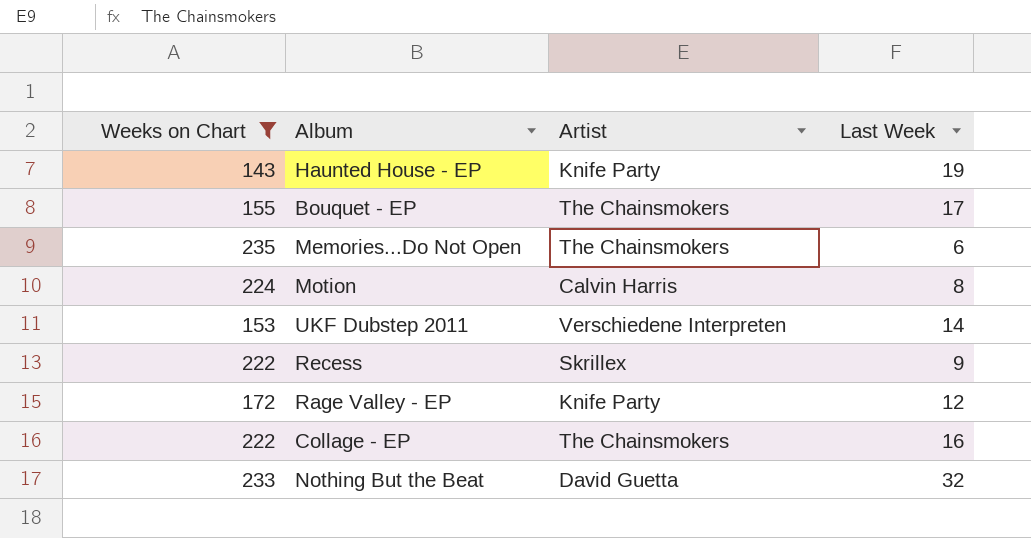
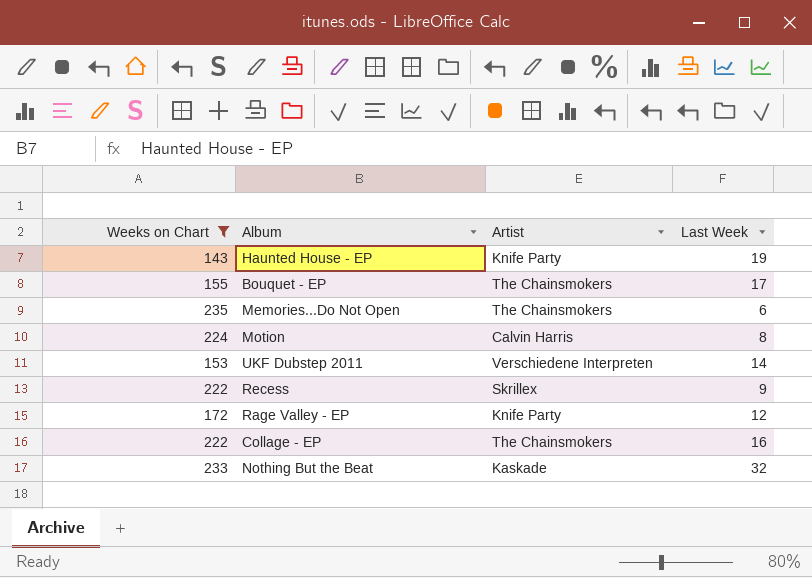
Nothing But the Beat | Artist: David Guetta -> Kaskade

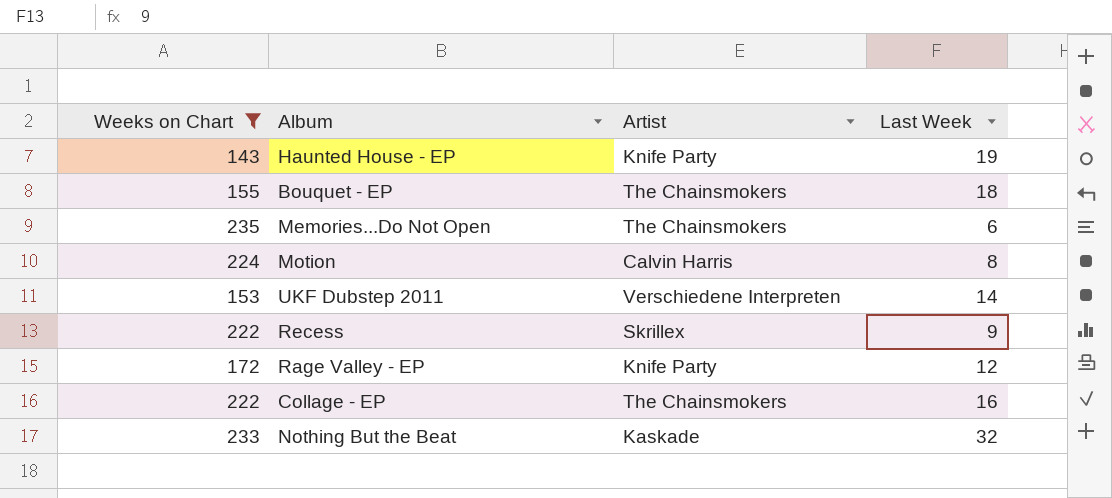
Bouquet - EP | Last Week: 17 -> 18

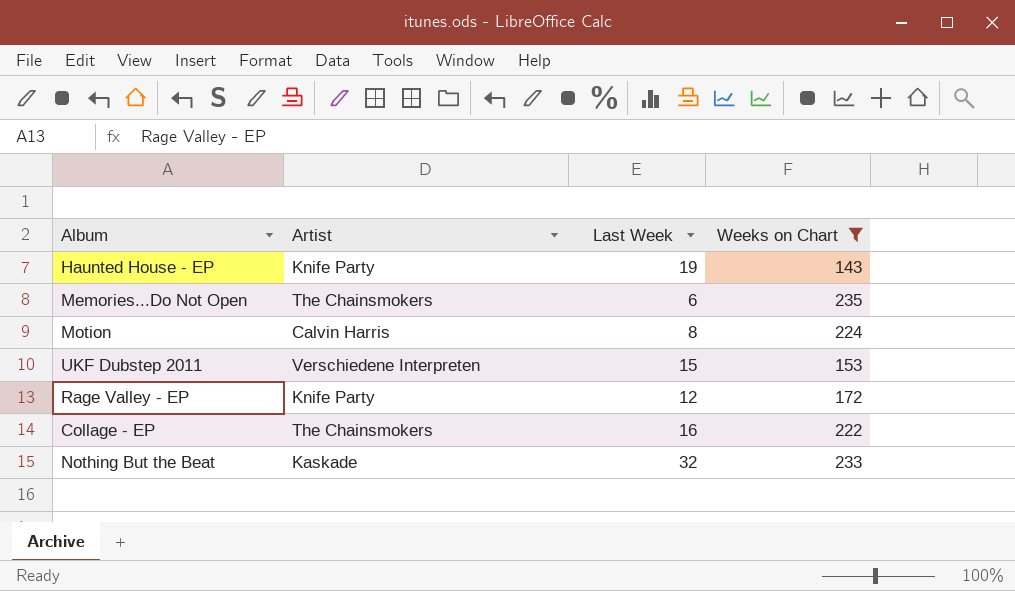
column Weeks on Chart | position: 1 -> 4
row Bouquet - EP: 155 | The Chainsmokers | 18 -> none
row Recess: 222 | Skrillex | 9 -> none
UKF Dubstep 2011 | Last Week: 14 -> 15

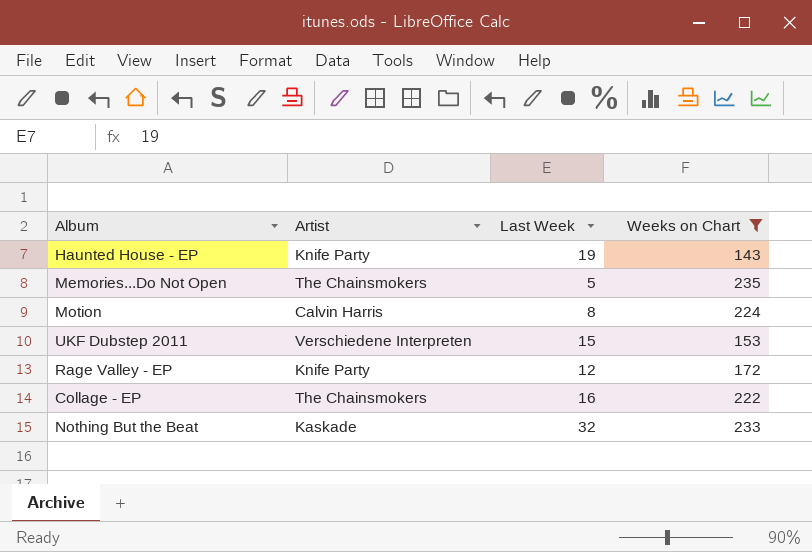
Memories...Do Not Open | Last Week: 6 -> 5

